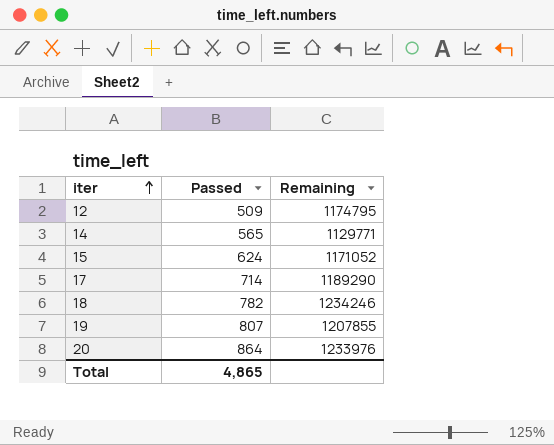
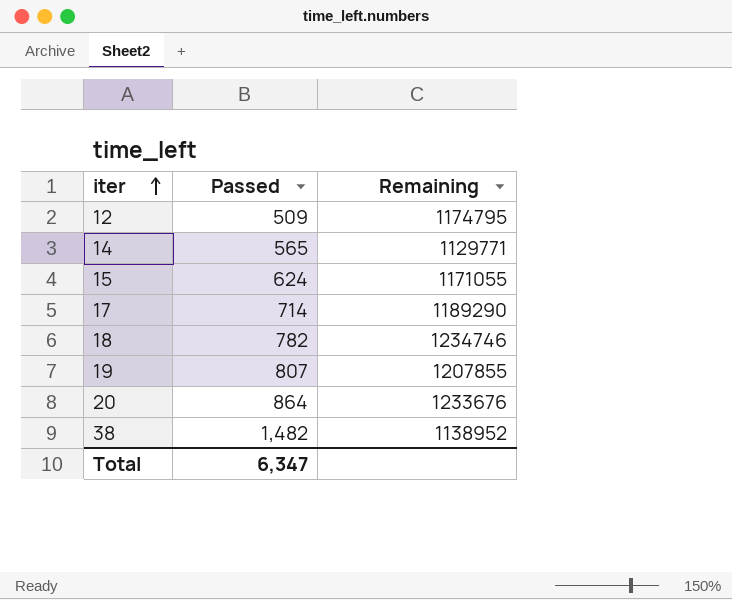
15 | Remaining: 1171052 -> 1171055
18 | Remaining: 1234246 -> 1234746
20 | Remaining: 1233976 -> 1233676
row 38: none -> 1,482 | 1138952
Total | Passed: 4,865 -> 6,347

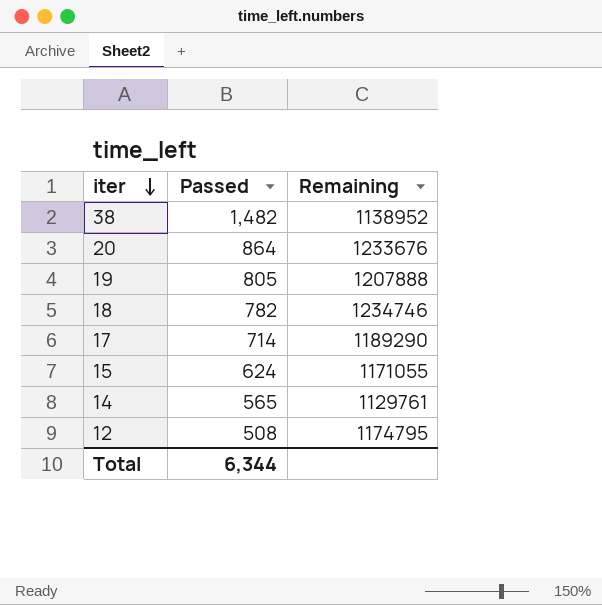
row order: iter ascending -> iter descending
19 | Passed: 807 -> 805
19 | Remaining: 1207855 -> 1207888
14 | Remaining: 1129771 -> 1129761
12 | Passed: 509 -> 508
Total | Passed: 6,347 -> 6,344

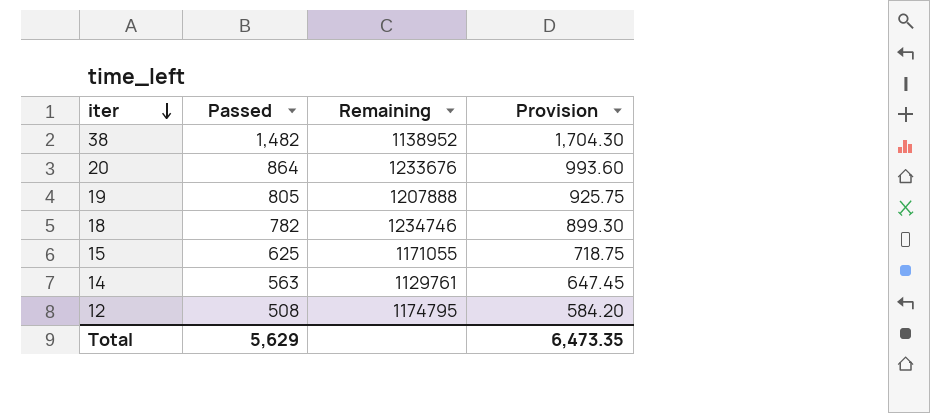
column Provision | formula: none -> [Passed] * 1.15
row 17: 714 | 1189290 -> none
15 | Passed: 624 -> 625
14 | Passed: 565 -> 563
Total | Passed: 6,344 -> 5,629

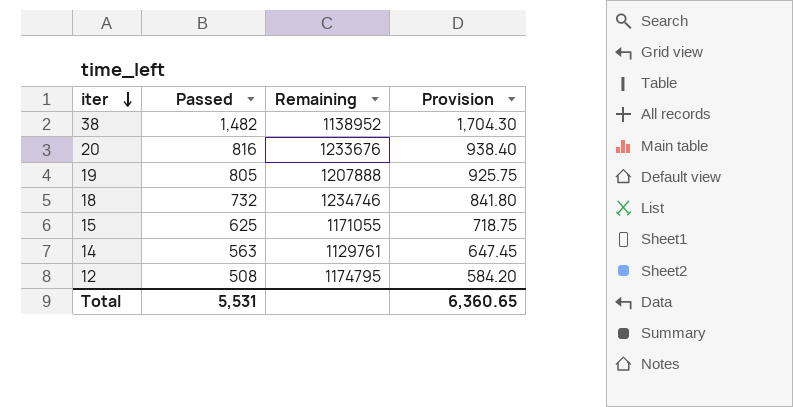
20 | Passed: 864 -> 816
20 | Provision: 993.60 -> 938.40
18 | Passed: 782 -> 732
18 | Provision: 899.30 -> 841.80
Total | Passed: 5,629 -> 5,531
Total | Provision: 6,473.35 -> 6,360.65

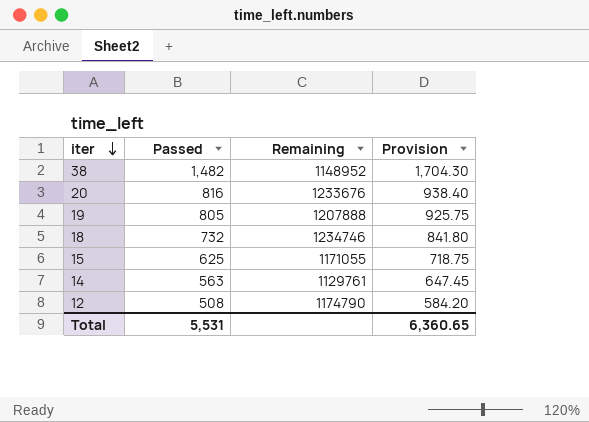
38 | Remaining: 1138952 -> 1148952
12 | Remaining: 1174795 -> 1174790

